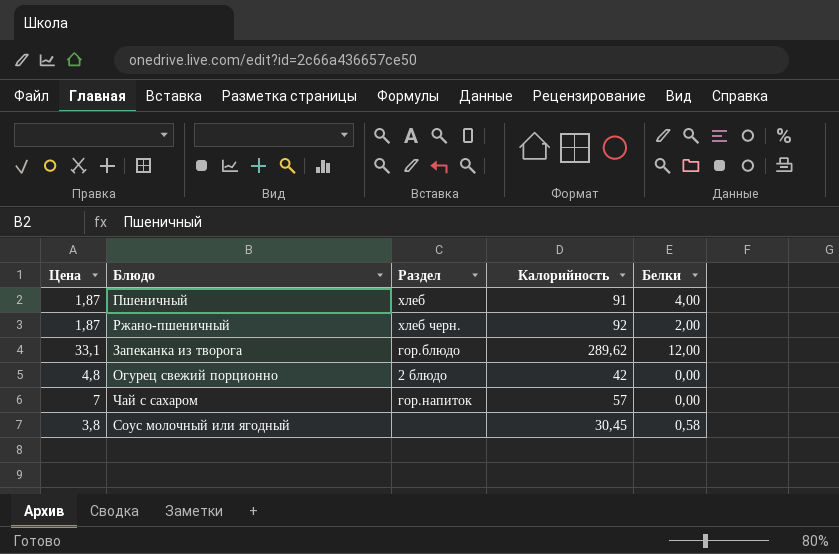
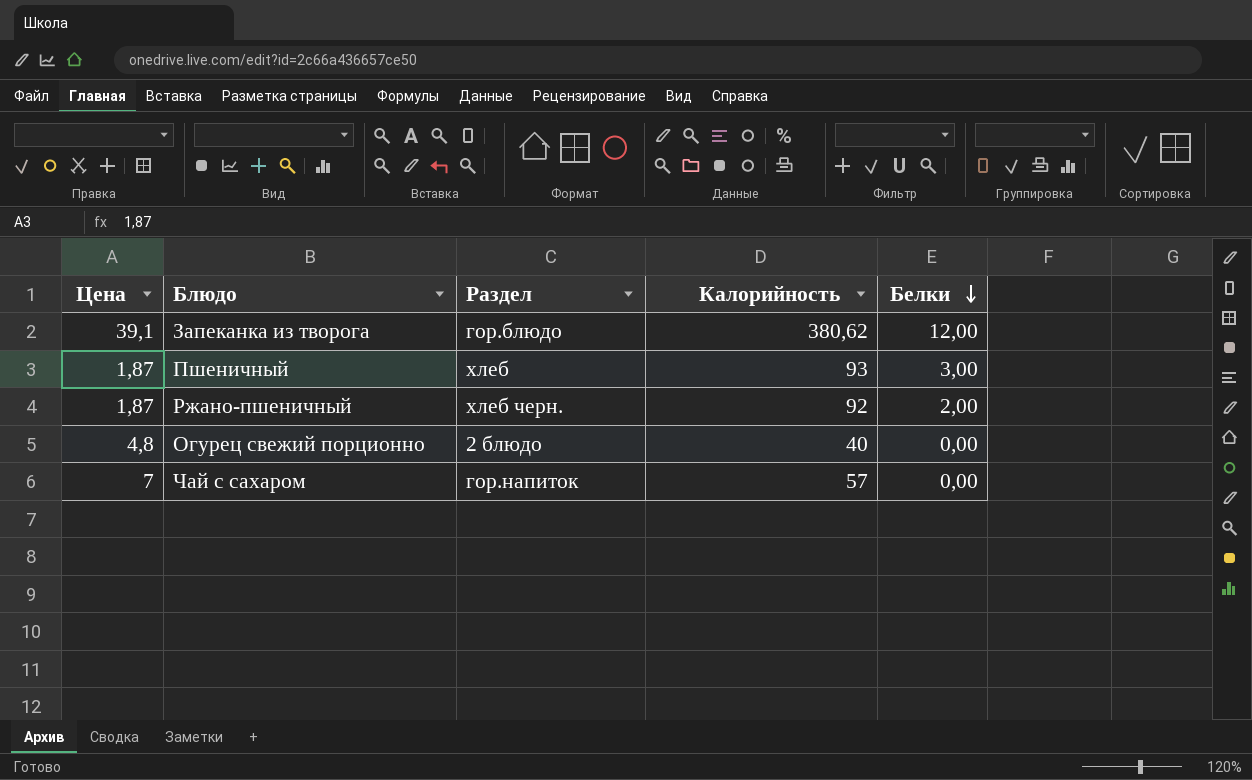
row order: none -> Белки descending
row Соус молочный или ягодный: 3,8 | none | 30,45 | 0,58 -> none
Запеканка из творога | Цена: 33,1 -> 39,1
Запеканка из творога | Калорийность: 289,62 -> 380,62
Пшеничный | Калорийность: 91 -> 93
Пшеничный | Белки: 4,00 -> 3,00
Огурец свежий порционно | Калорийность: 42 -> 40

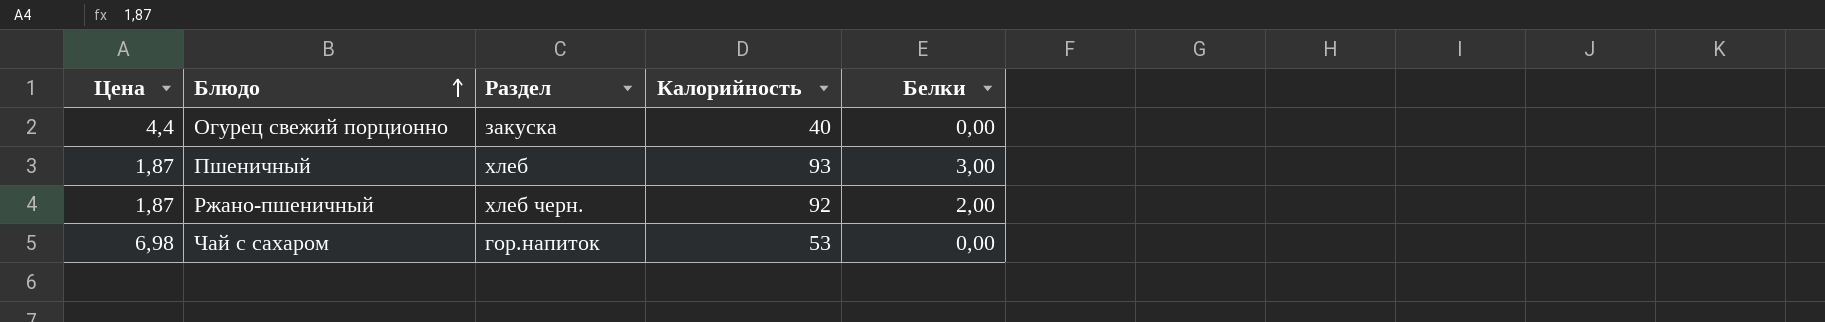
row order: Белки descending -> Блюдо ascending
row Запеканка из творога: 39,1 | гор.блюдо | 380,62 | 12,00 -> none
Огурец свежий порционно | Цена: 4,8 -> 4,4
Огурец свежий порционно | Раздел: 2 блюдо -> закуска
Чай с сахаром | Цена: 7 -> 6,98
Чай с сахаром | Калорийность: 57 -> 53

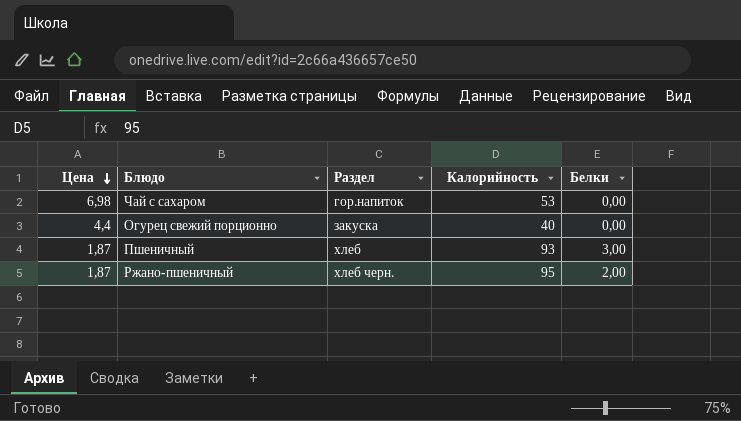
row order: Блюдо ascending -> Цена descending
Ржано-пшеничный | Калорийность: 92 -> 95

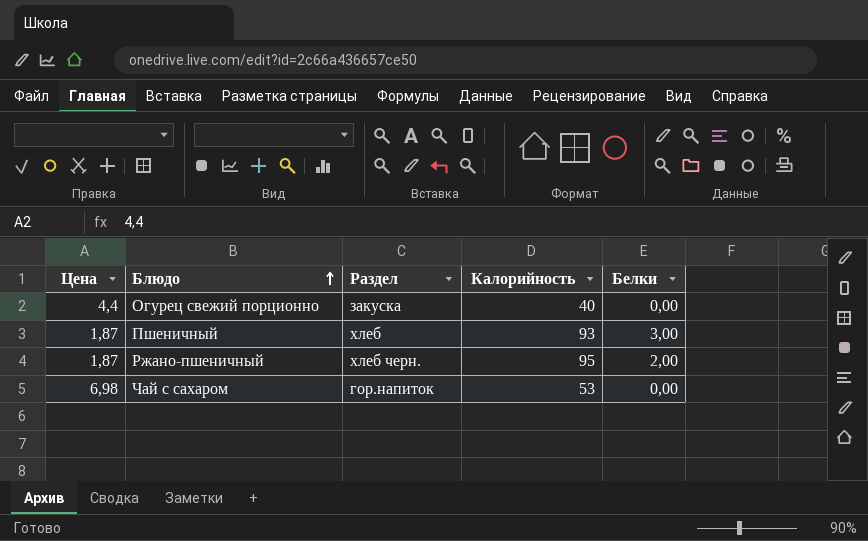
row order: Цена descending -> Блюдо ascending

